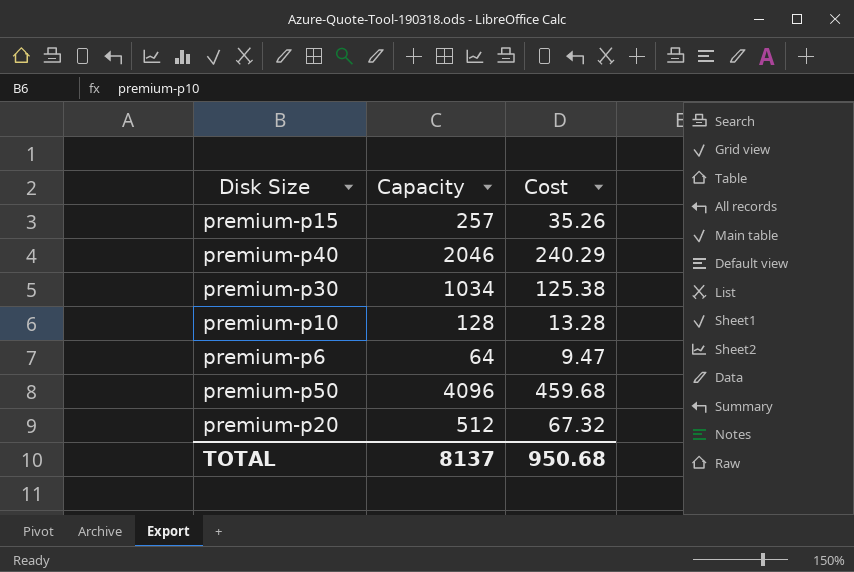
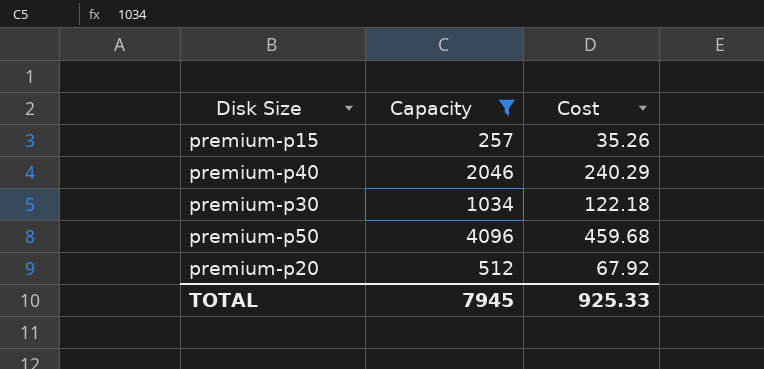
filter: none -> Capacity >= 257
premium-p30 | Cost: 125.38 -> 122.18
premium-p20 | Cost: 67.32 -> 67.92
TOTAL | Capacity: 8137 -> 7945
TOTAL | Cost: 950.68 -> 925.33

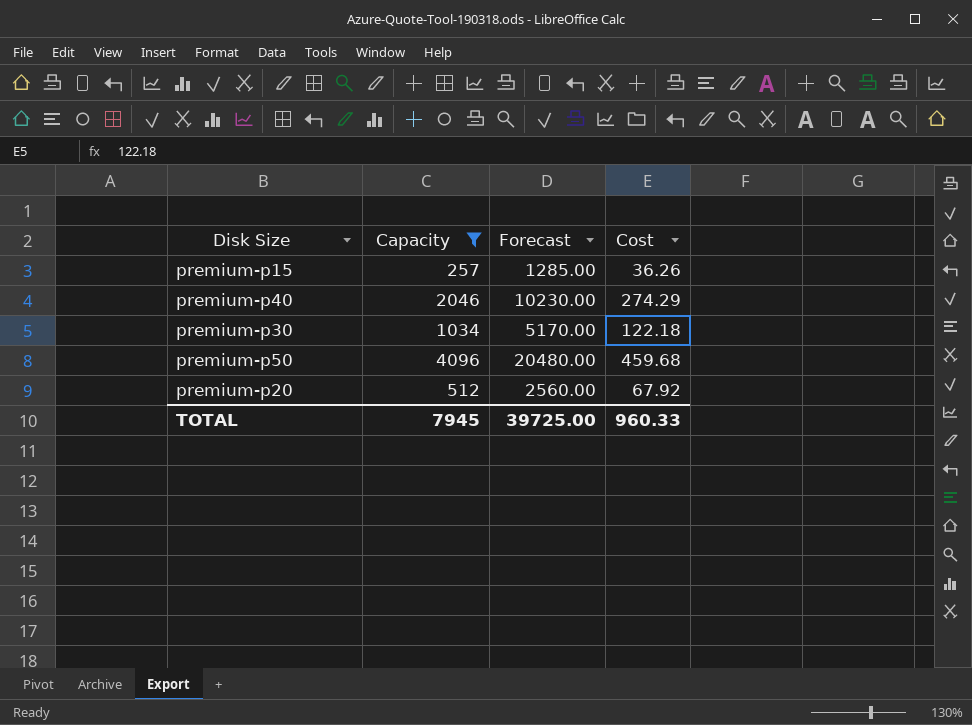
column Forecast | formula: none -> [Capacity] * 5
premium-p15 | Cost: 35.26 -> 36.26
premium-p40 | Cost: 240.29 -> 274.29
TOTAL | Cost: 925.33 -> 960.33

